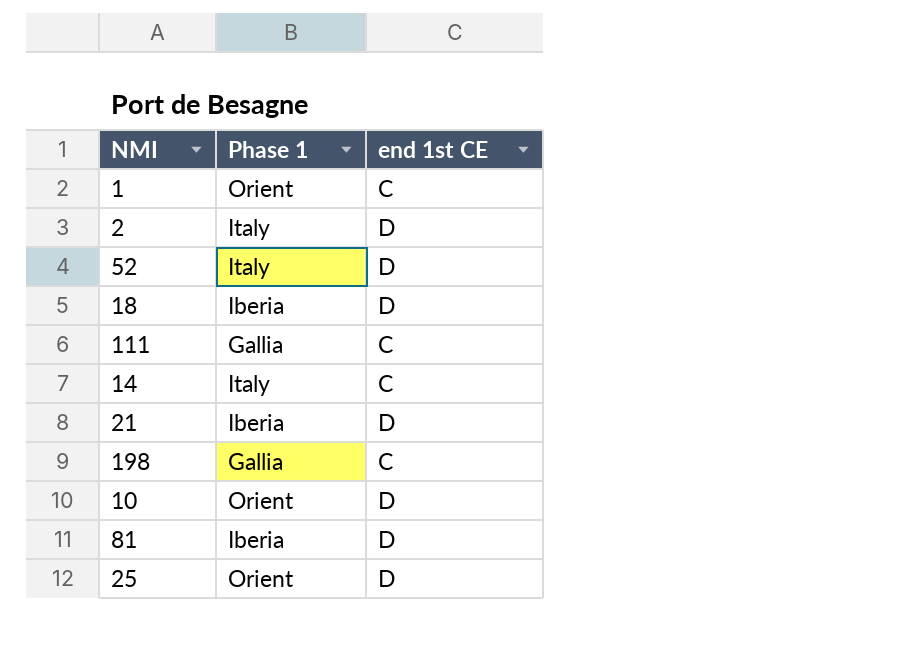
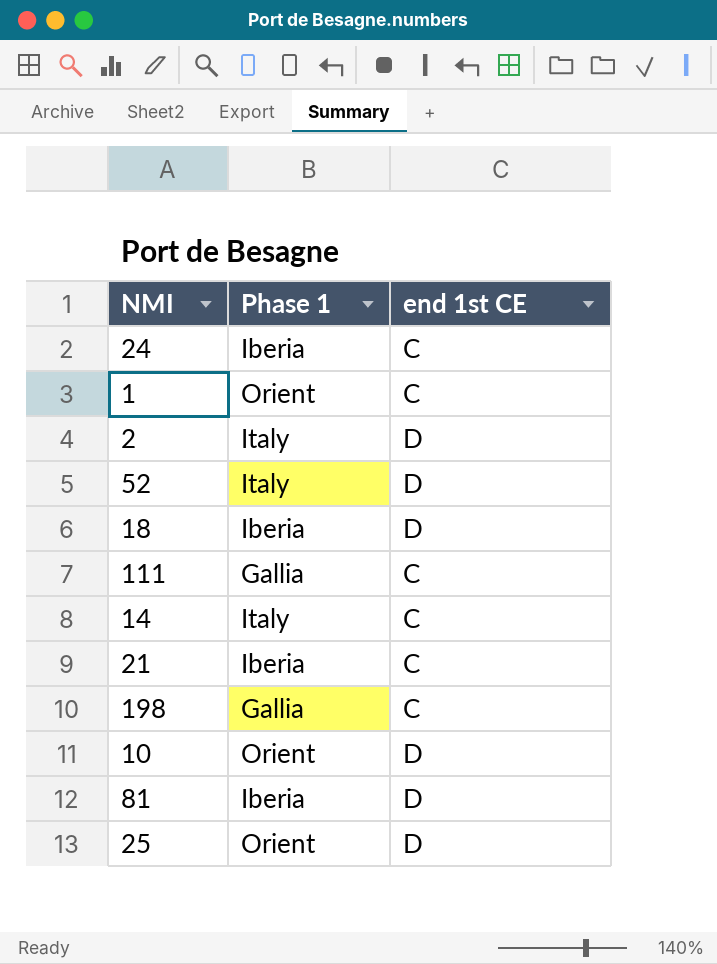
row 24: none -> Iberia | C
21 | end 1st CE: D -> C

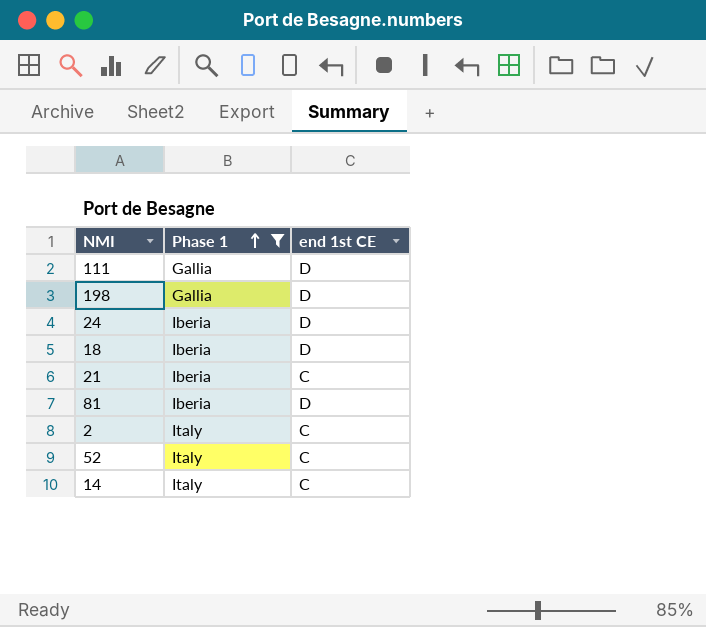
filter: none -> Phase 1 != Orient
row order: none -> Phase 1 ascending
111 | end 1st CE: C -> D
198 | end 1st CE: C -> D
24 | end 1st CE: C -> D
2 | end 1st CE: D -> C
52 | end 1st CE: D -> C

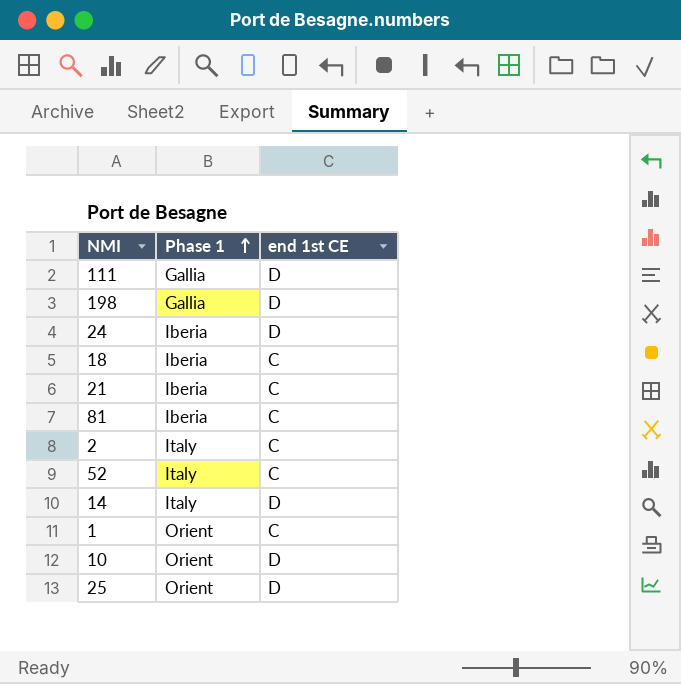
filter: Phase 1 != Orient -> none
18 | end 1st CE: D -> C
81 | end 1st CE: D -> C
14 | end 1st CE: C -> D

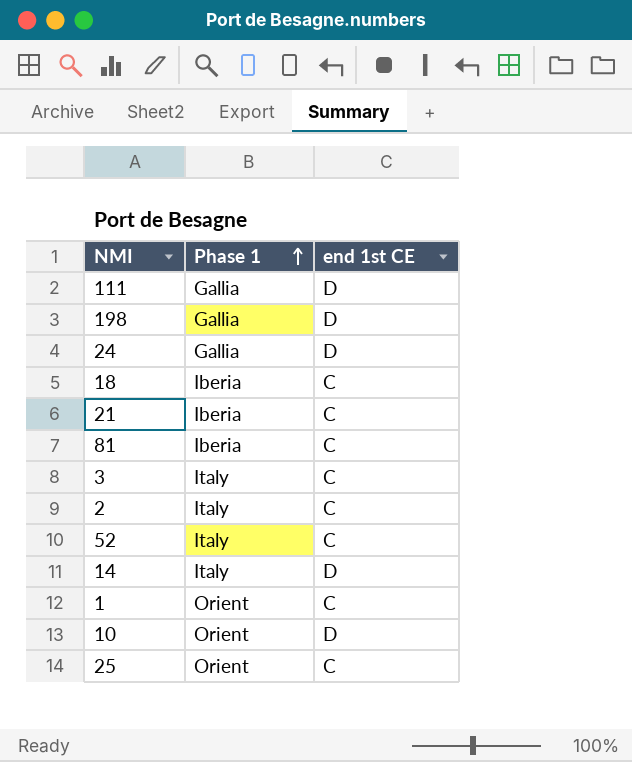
24 | Phase 1: Iberia -> Gallia
row 3: none -> Italy | C
25 | end 1st CE: D -> C

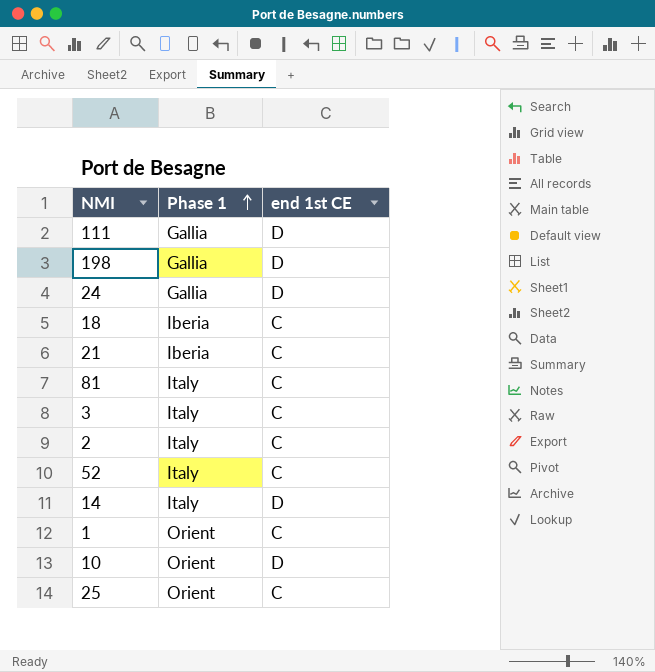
81 | Phase 1: Iberia -> Italy

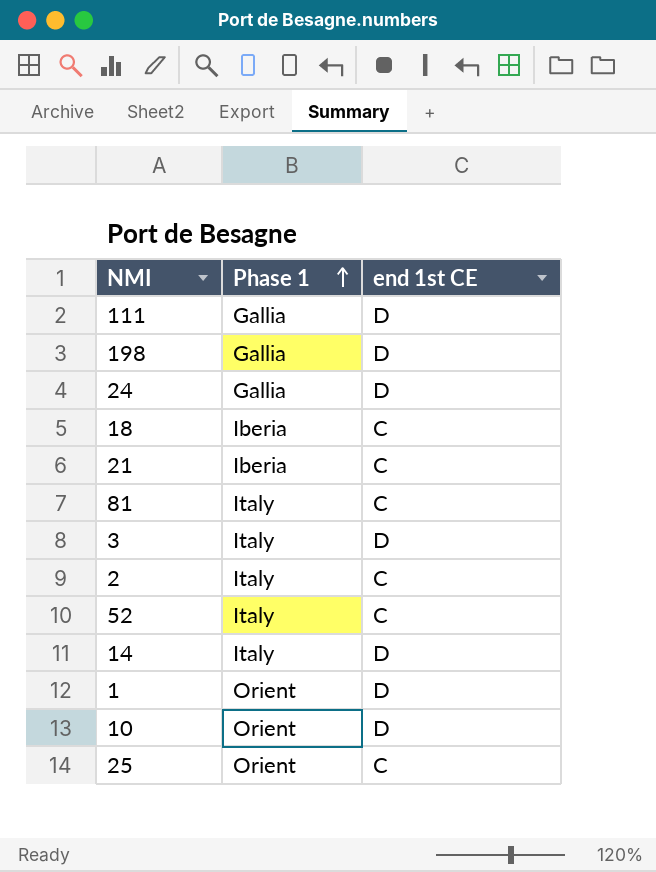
3 | end 1st CE: C -> D
1 | end 1st CE: C -> D

